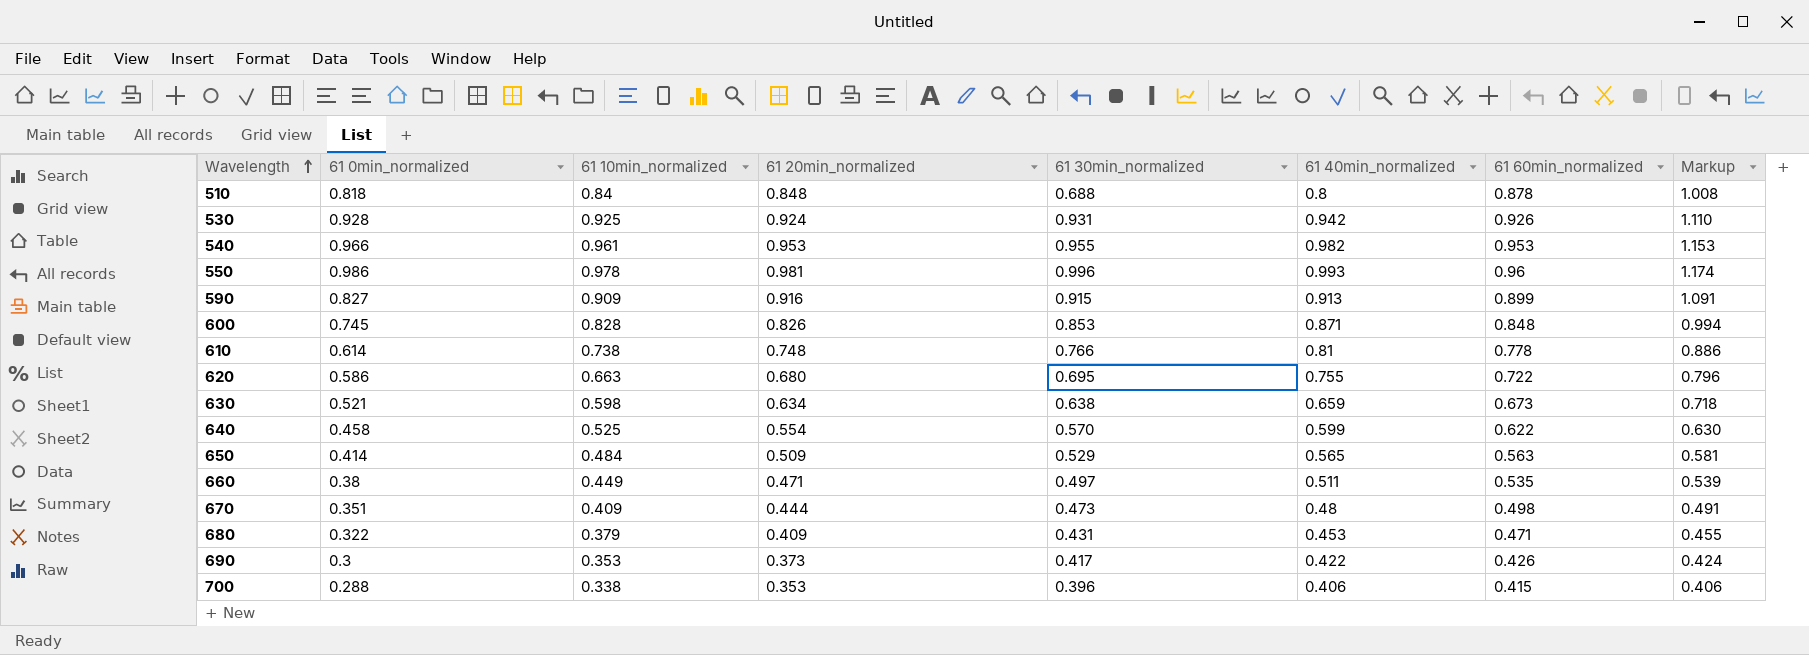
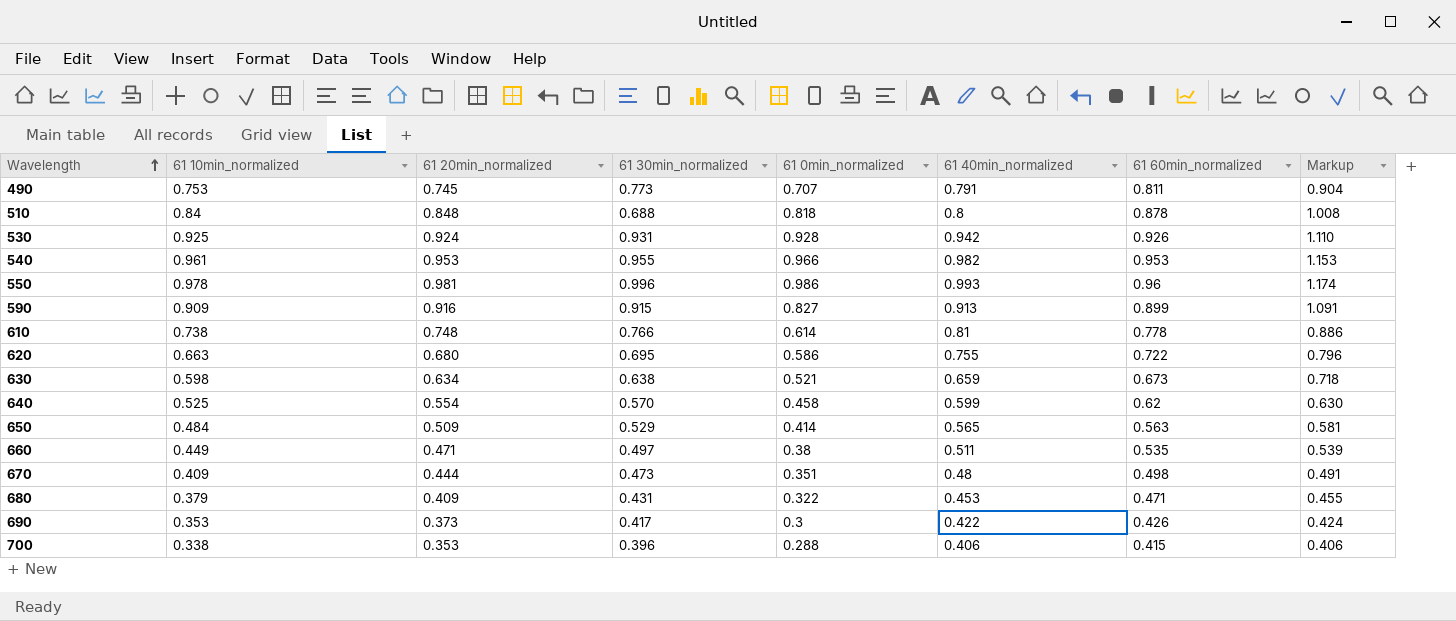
column 61 0min_normalized | position: 2 -> 5
row 600: 0.745 | 0.828 | 0.826 | 0.853 | 0.871 | 0.848 | 0.994 -> none
row 490: none -> 0.753 | 0.745 | 0.773 | 0.707 | 0.791 | 0.811 | 0.904
640 | 61 60min_normalized: 0.622 -> 0.62

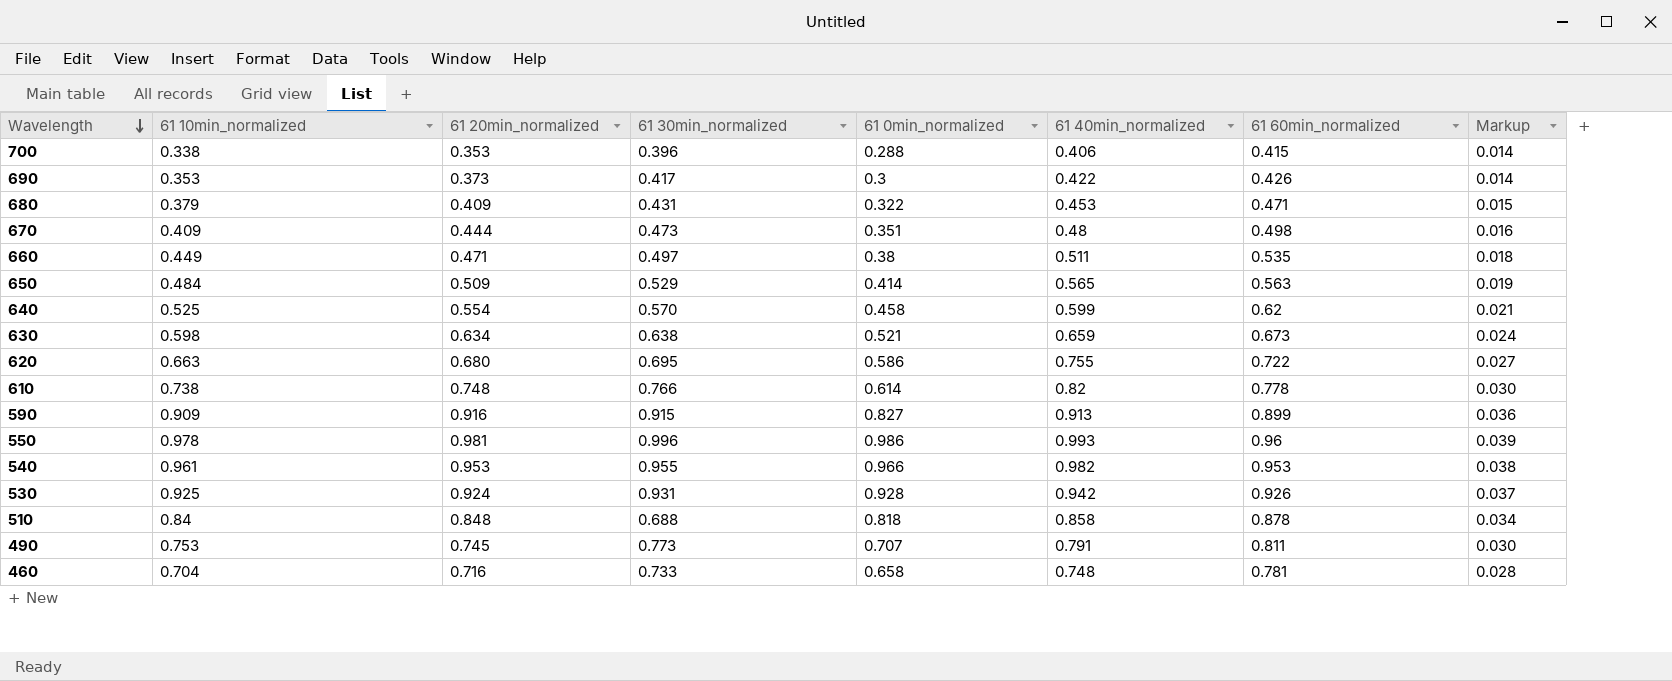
row order: Wavelength ascending -> Wavelength descending
column Markup | formula: [61 10min_normalized] * 1.2 -> [61 10min_normalized] * 0.04
610 | 61 40min_normalized: 0.81 -> 0.82
510 | 61 40min_normalized: 0.8 -> 0.858
row 460: none -> 0.704 | 0.716 | 0.733 | 0.658 | 0.748 | 0.781 | 0.028

